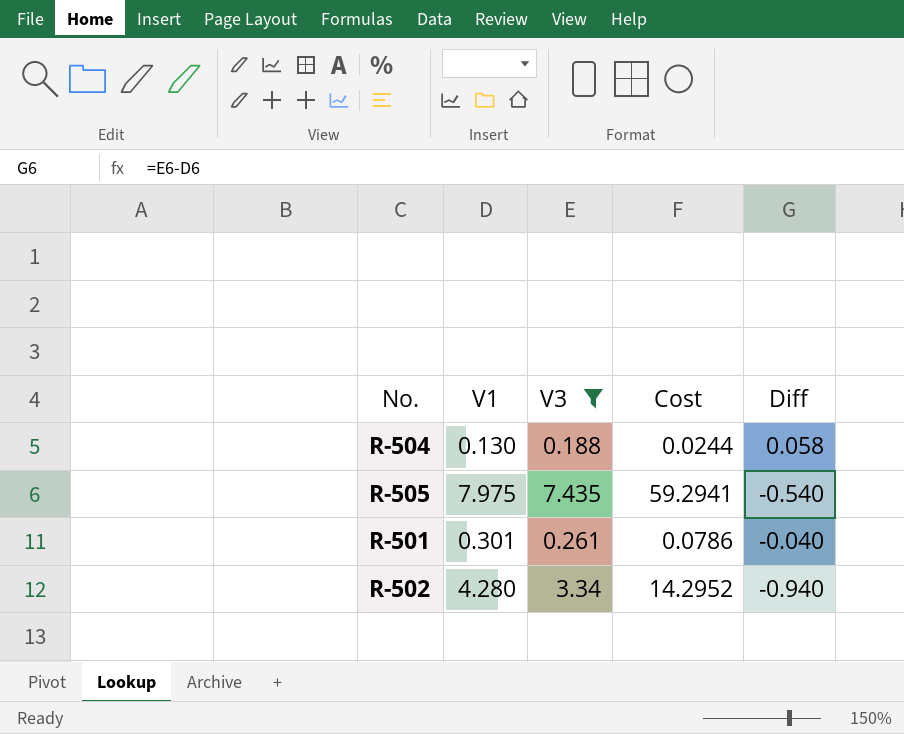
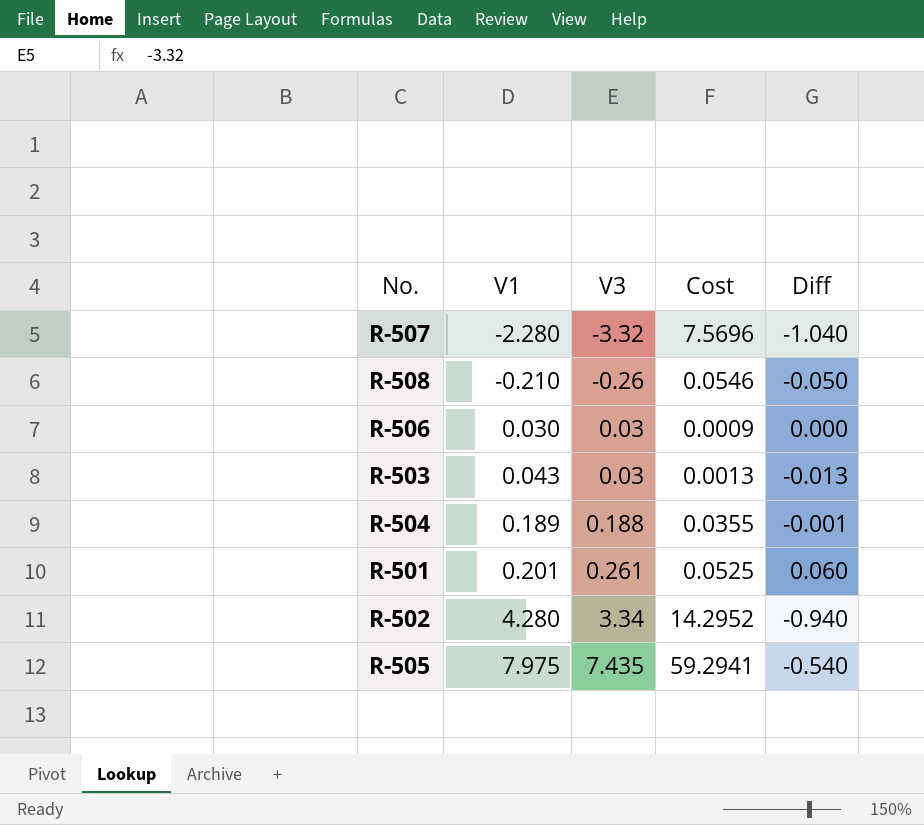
filter: V3 >= 0.188 -> none
row order: none -> V1 ascending
R-504 | V1: 0.130 -> 0.189
R-504 | Cost: 0.0244 -> 0.0355
R-504 | Diff: 0.058 -> -0.001
R-501 | V1: 0.301 -> 0.201
R-501 | Cost: 0.0786 -> 0.0525
R-501 | Diff: -0.040 -> 0.060

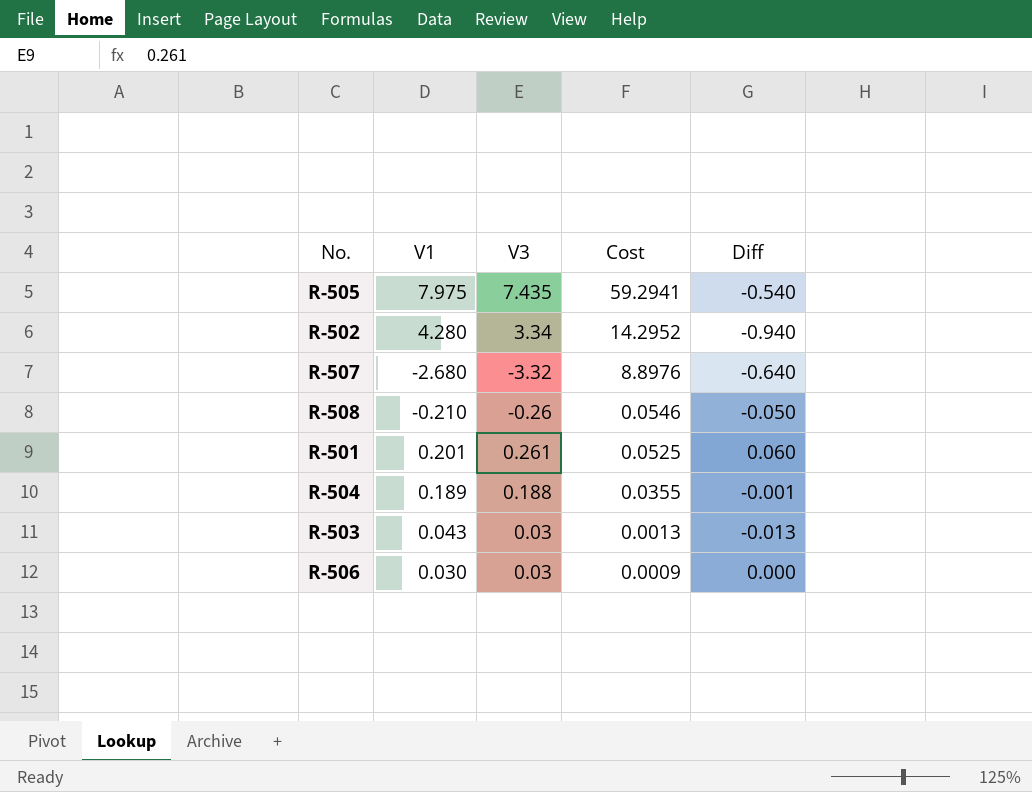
row order: V1 ascending -> Cost descending
R-507 | V1: -2.280 -> -2.680
R-507 | Cost: 7.5696 -> 8.8976
R-507 | Diff: -1.040 -> -0.640

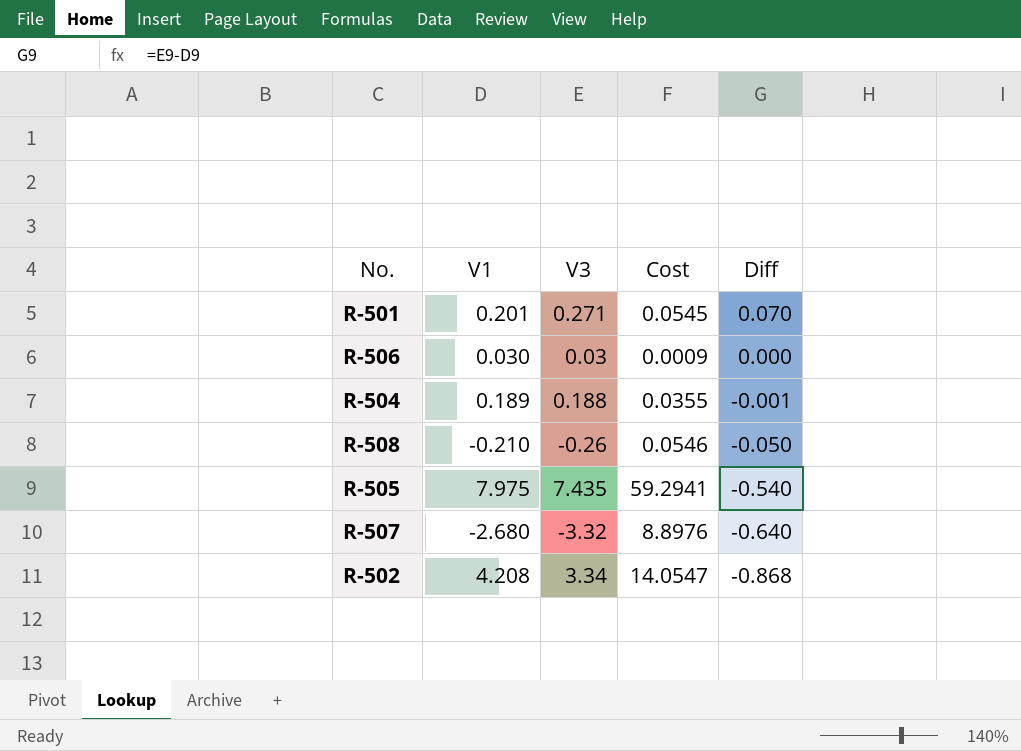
row order: Cost descending -> Diff descending
row R-503: 0.043 | 0.03 | 0.0013 | -0.013 -> none
R-501 | V3: 0.261 -> 0.271
R-501 | Cost: 0.0525 -> 0.0545
R-501 | Diff: 0.060 -> 0.070
R-502 | V1: 4.280 -> 4.208
R-502 | Cost: 14.2952 -> 14.0547
R-502 | Diff: -0.940 -> -0.868

